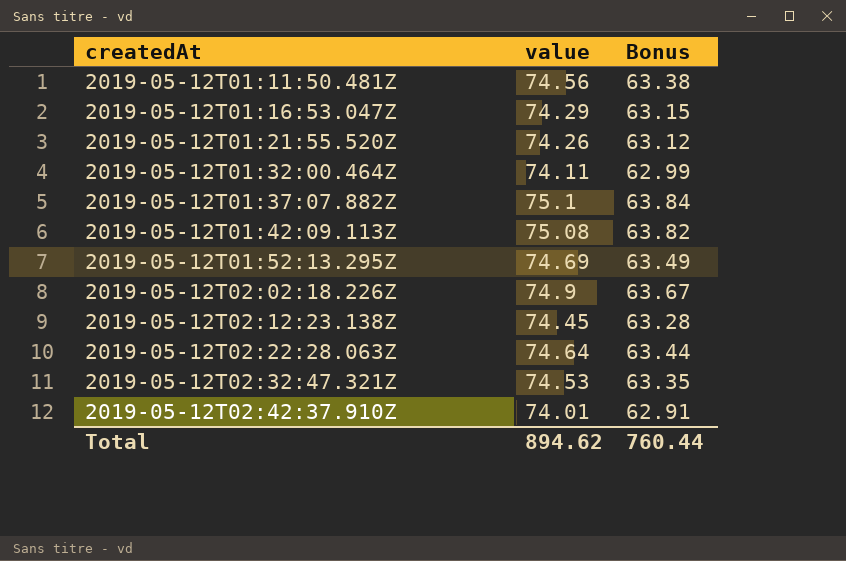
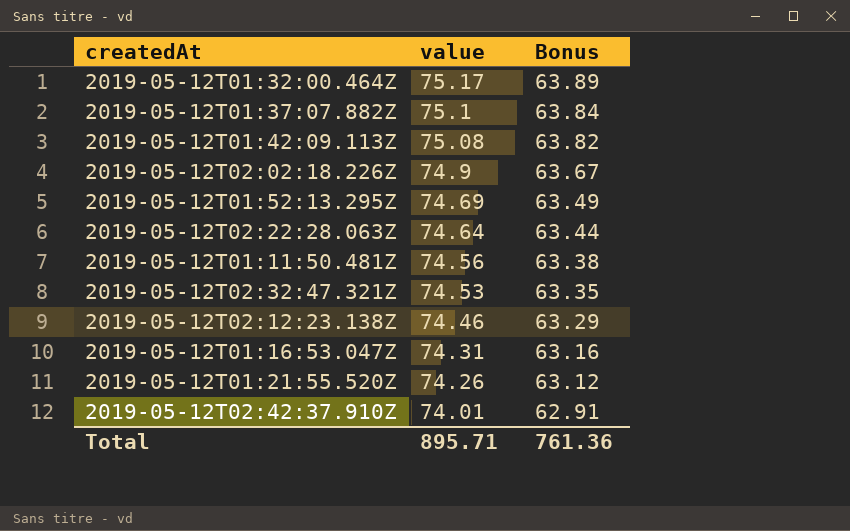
row order: createdAt ascending -> value descending
2019-05-12T01:32:00.464Z | value: 74.11 -> 75.17
2019-05-12T01:32:00.464Z | Bonus: 62.99 -> 63.89
2019-05-12T02:12:23.138Z | value: 74.45 -> 74.46
2019-05-12T02:12:23.138Z | Bonus: 63.28 -> 63.29
2019-05-12T01:16:53.047Z | value: 74.29 -> 74.31
2019-05-12T01:16:53.047Z | Bonus: 63.15 -> 63.16
Total | value: 894.62 -> 895.71
Total | Bonus: 760.44 -> 761.36

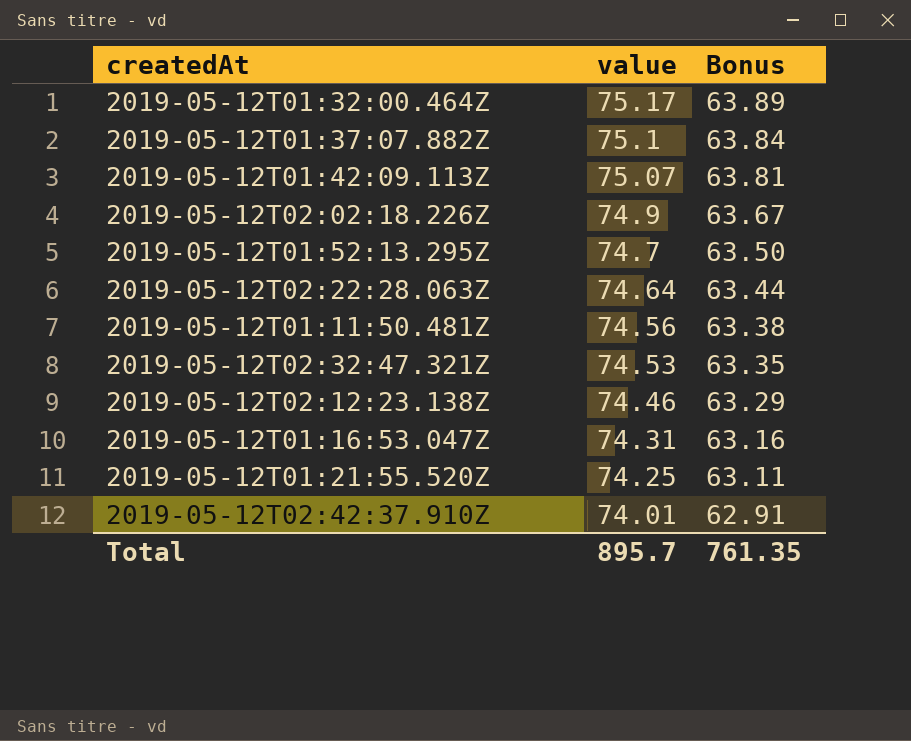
2019-05-12T01:42:09.113Z | value: 75.08 -> 75.07
2019-05-12T01:42:09.113Z | Bonus: 63.82 -> 63.81
2019-05-12T01:52:13.295Z | value: 74.69 -> 74.7
2019-05-12T01:52:13.295Z | Bonus: 63.49 -> 63.50
2019-05-12T01:21:55.520Z | value: 74.26 -> 74.25
2019-05-12T01:21:55.520Z | Bonus: 63.12 -> 63.11
Total | value: 895.71 -> 895.7
Total | Bonus: 761.36 -> 761.35

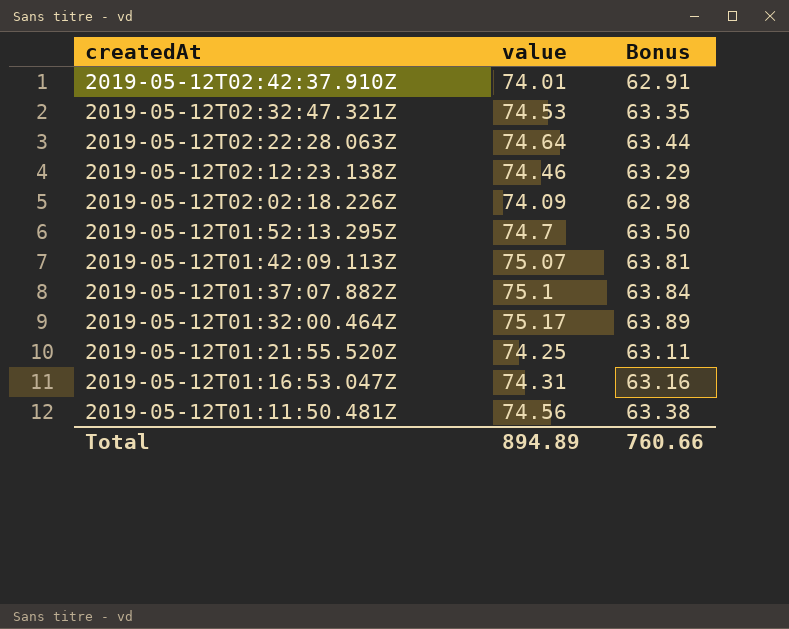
row order: value descending -> createdAt descending
2019-05-12T02:02:18.226Z | value: 74.9 -> 74.09
2019-05-12T02:02:18.226Z | Bonus: 63.67 -> 62.98
Total | value: 895.7 -> 894.89
Total | Bonus: 761.35 -> 760.66

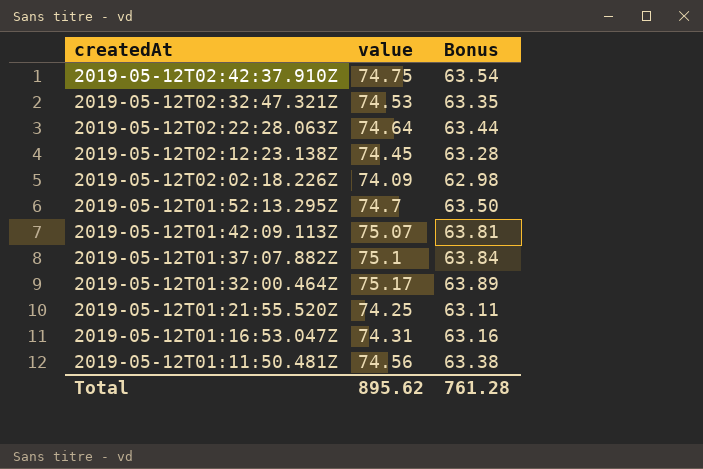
2019-05-12T02:42:37.910Z | value: 74.01 -> 74.75
2019-05-12T02:42:37.910Z | Bonus: 62.91 -> 63.54
2019-05-12T02:12:23.138Z | value: 74.46 -> 74.45
2019-05-12T02:12:23.138Z | Bonus: 63.29 -> 63.28
Total | value: 894.89 -> 895.62
Total | Bonus: 760.66 -> 761.28

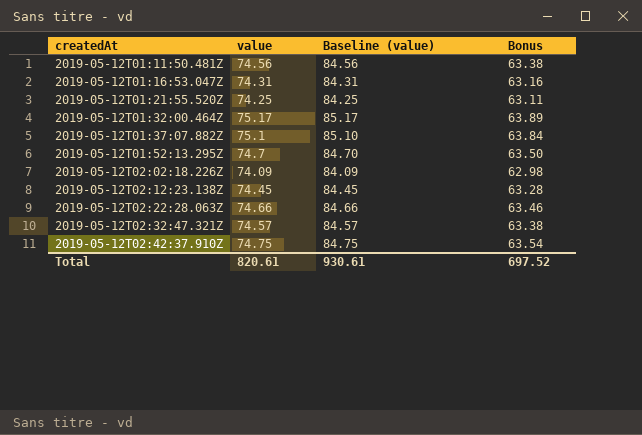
row order: createdAt descending -> createdAt ascending
column Baseline (value) | formula: none -> [value] + 10
row 2019-05-12T01:42:09.113Z: 75.07 | 63.81 -> none
2019-05-12T02:22:28.063Z | value: 74.64 -> 74.66
2019-05-12T02:22:28.063Z | Bonus: 63.44 -> 63.46
2019-05-12T02:32:47.321Z | value: 74.53 -> 74.57
2019-05-12T02:32:47.321Z | Bonus: 63.35 -> 63.38
Total | value: 895.62 -> 820.61
Total | Bonus: 761.28 -> 697.52

